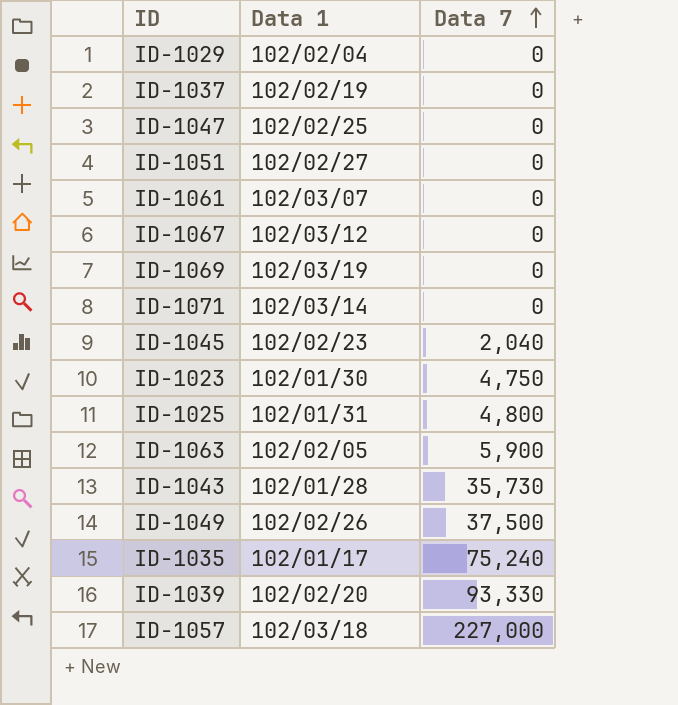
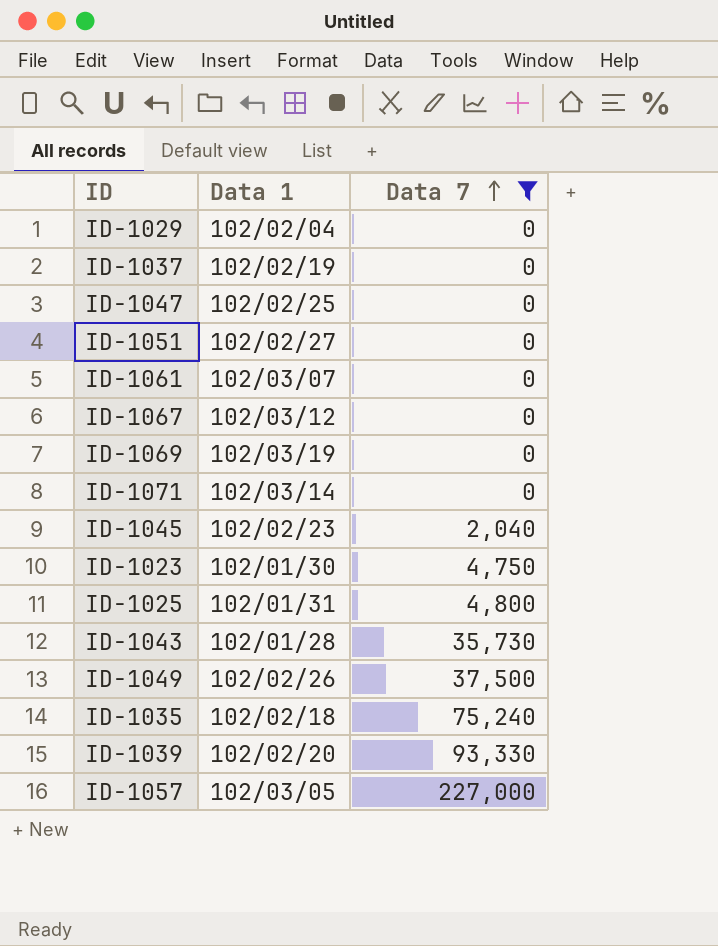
filter: none -> Data 7 != 5,900
ID-1035 | Data 1: 102/01/17 -> 102/02/18
ID-1057 | Data 1: 102/03/18 -> 102/03/05

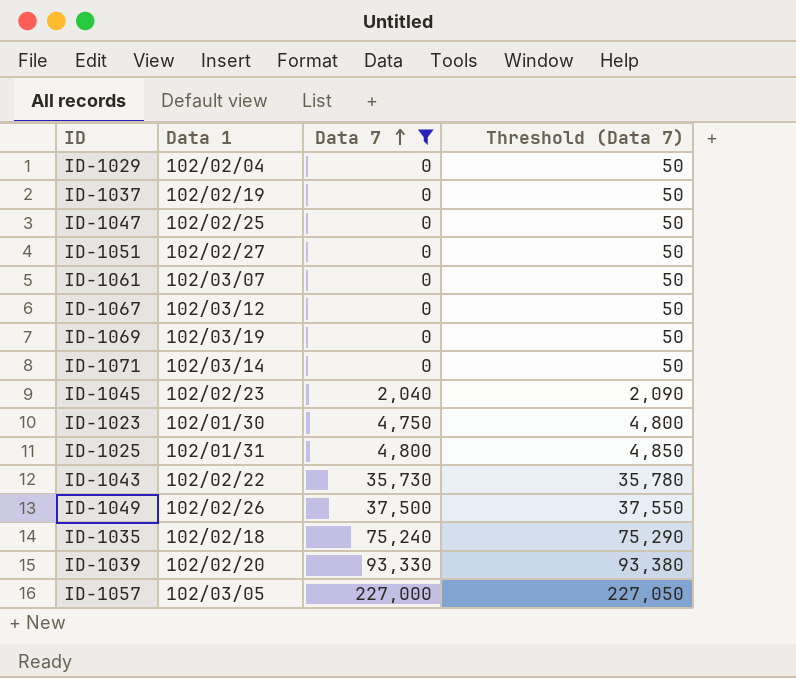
column Threshold (Data 7) | formula: none -> [Data 7] + 50
ID-1043 | Data 1: 102/01/28 -> 102/02/22

